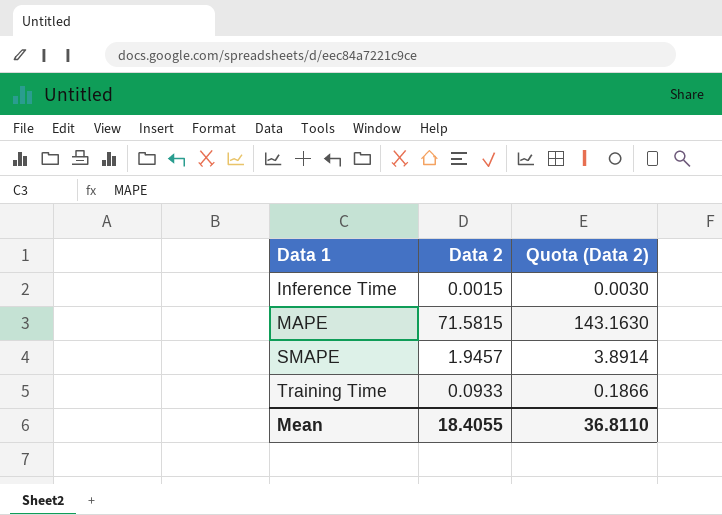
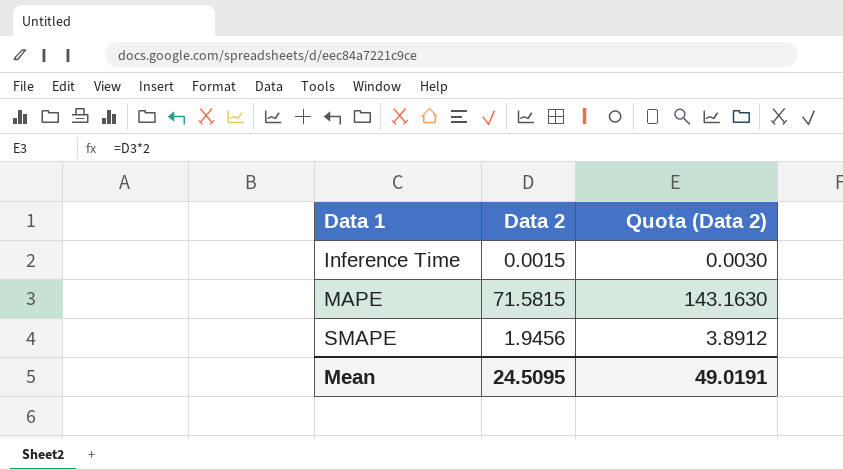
row Training Time: 0.0933 | 0.1866 -> none
SMAPE | Data 2: 1.9457 -> 1.9456
SMAPE | Quota (Data 2): 3.8914 -> 3.8912
Mean | Data 2: 18.4055 -> 24.5095
Mean | Quota (Data 2): 36.8110 -> 49.0191

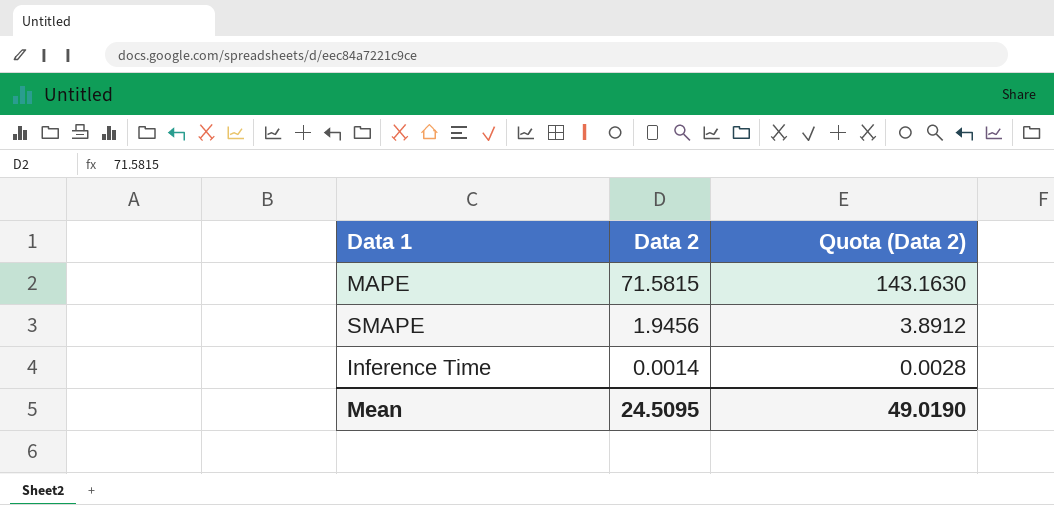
row order: Data 1 ascending -> Data 2 descending
Inference Time | Data 2: 0.0015 -> 0.0014
Inference Time | Quota (Data 2): 0.0030 -> 0.0028
Mean | Quota (Data 2): 49.0191 -> 49.0190

